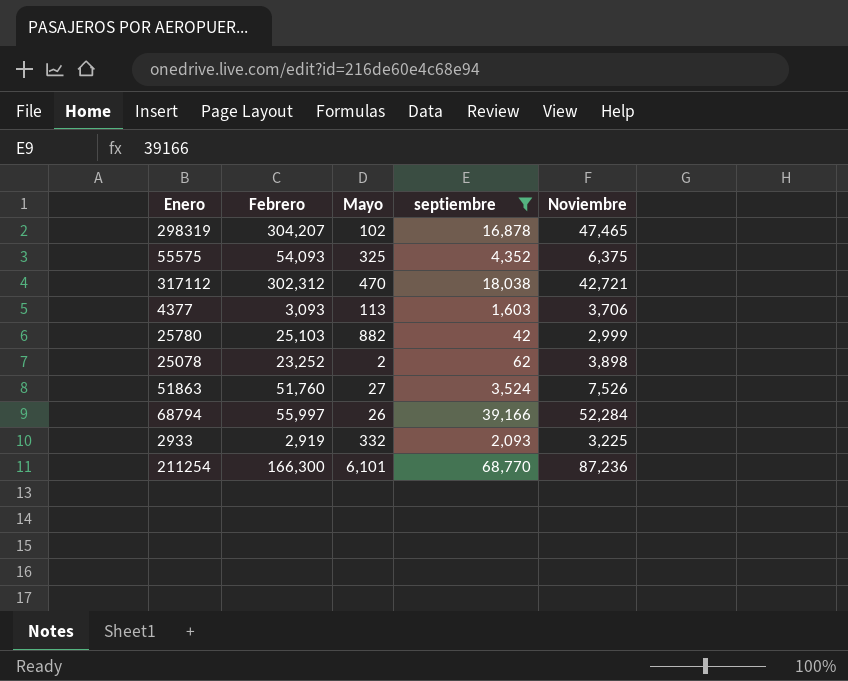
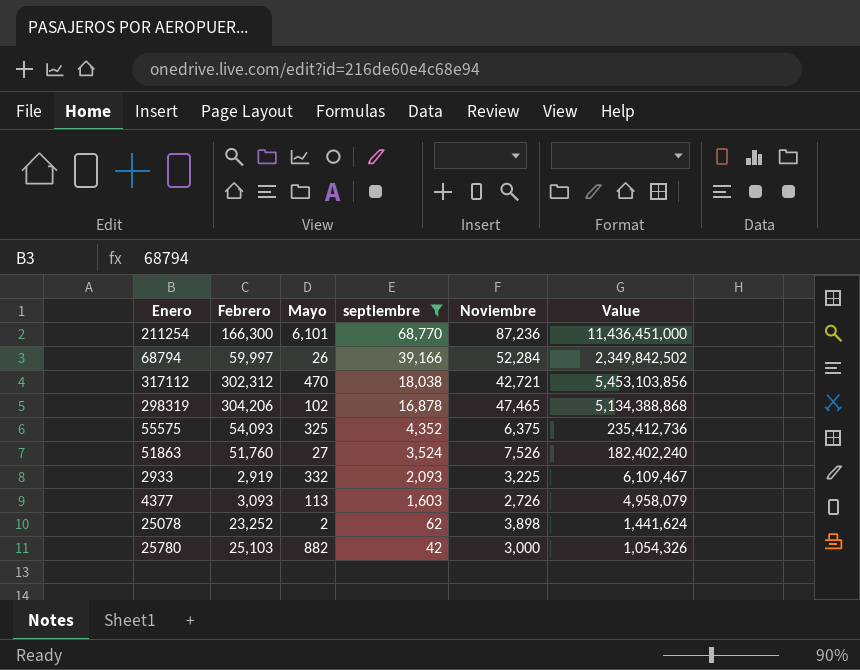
row order: none -> septiembre descending
column Value | formula: none -> [Febrero] * [septiembre]
68794 | Febrero: 55,997 -> 59,997
298319 | Febrero: 304,207 -> 304,206
4377 | Noviembre: 3,706 -> 2,726
25780 | Noviembre: 2,999 -> 3,000

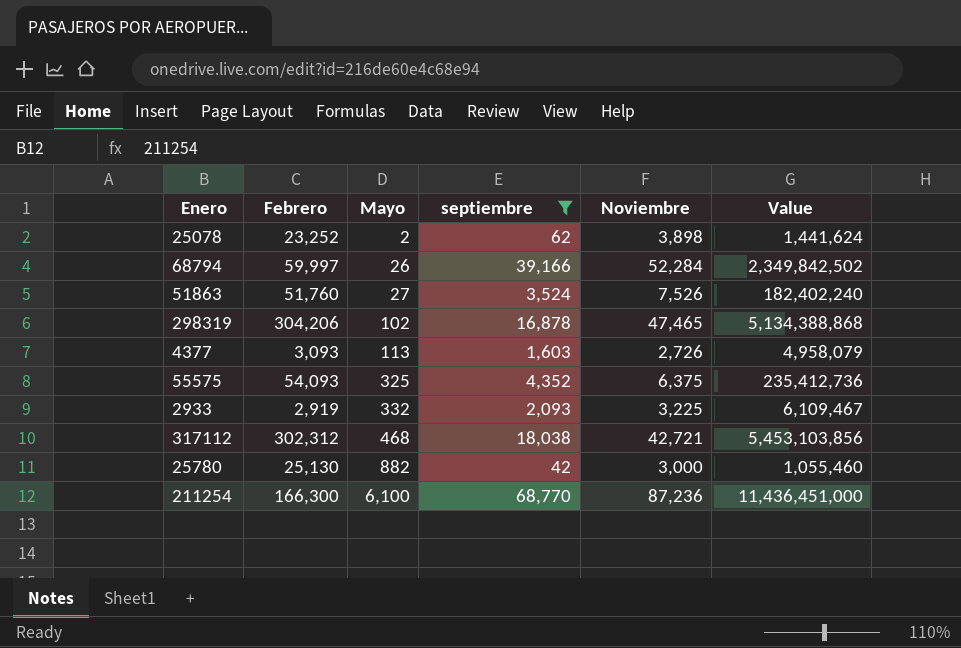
row order: septiembre descending -> Mayo ascending
317112 | Mayo: 470 -> 468
25780 | Febrero: 25,103 -> 25,130
25780 | Value: 1,054,326 -> 1,055,460
211254 | Mayo: 6,101 -> 6,100

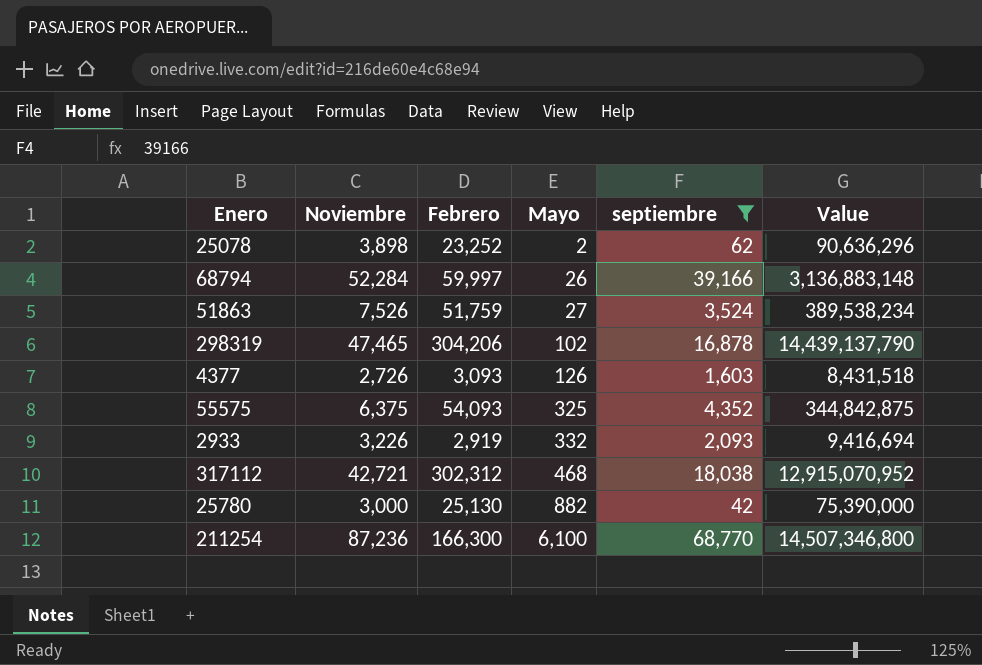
column Noviembre | position: 5 -> 2
column Value | formula: [Febrero] * [septiembre] -> [Noviembre] * [Febrero]
51863 | Febrero: 51,760 -> 51,759
4377 | Mayo: 113 -> 126
2933 | Noviembre: 3,225 -> 3,226

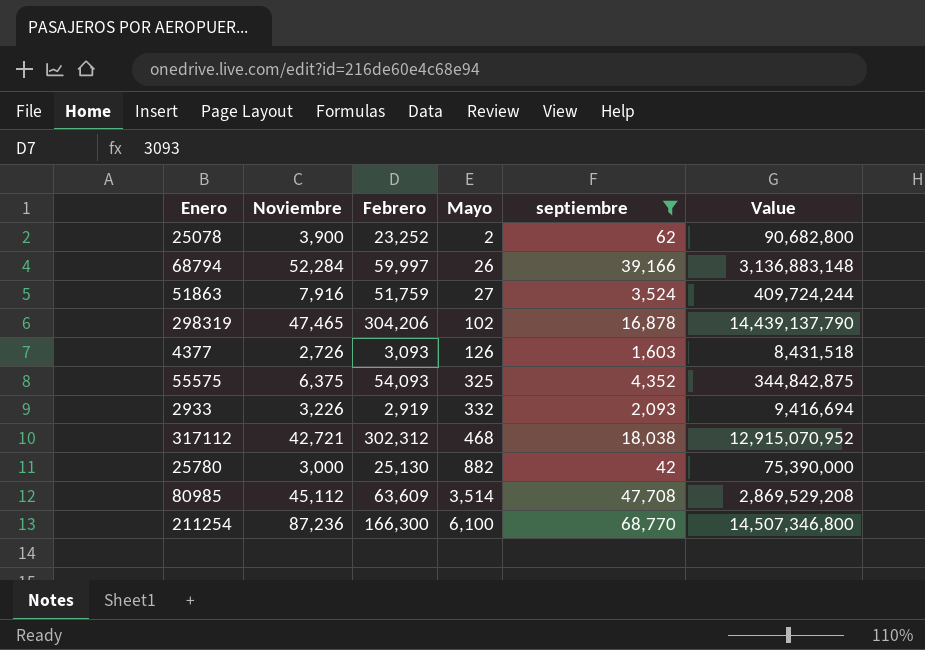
25078 | Noviembre: 3,898 -> 3,900
25078 | Value: 90,636,296 -> 90,682,800
51863 | Noviembre: 7,526 -> 7,916
51863 | Value: 389,538,234 -> 409,724,244
row 80985: none -> 45,112 | 63,609 | 3,514 | 47,708 | 2,869,529,208

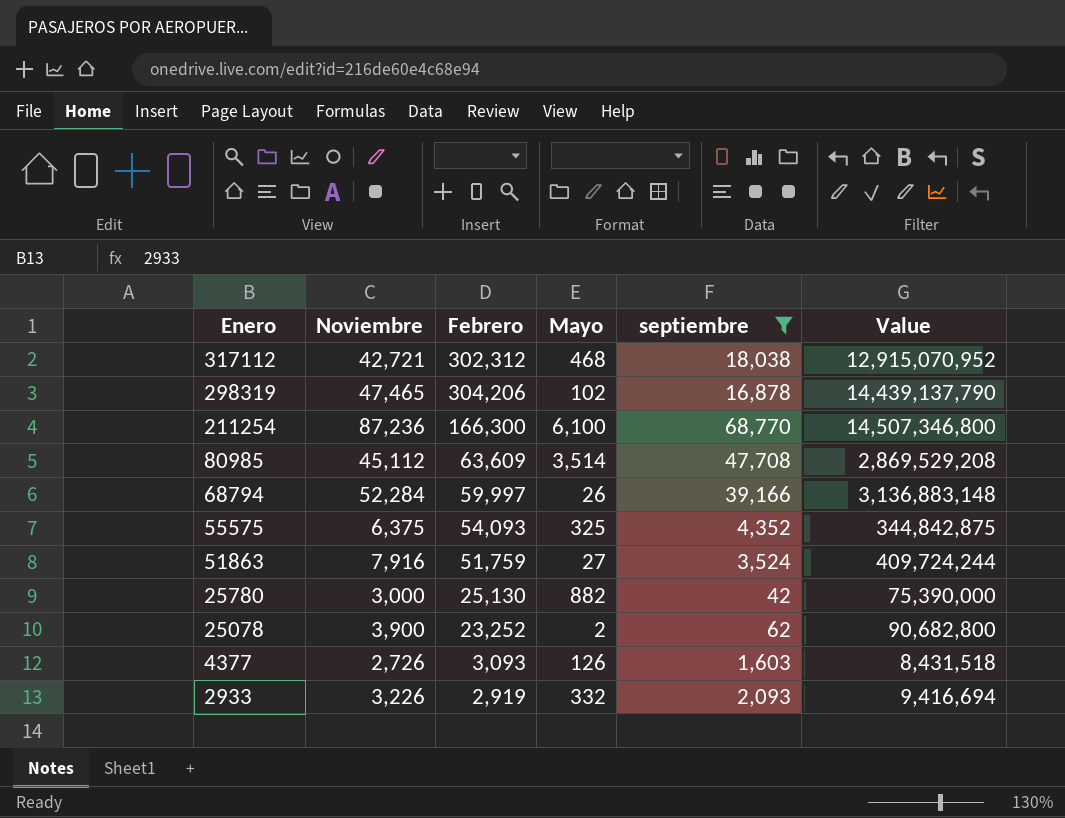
row order: Mayo ascending -> Enero descending

